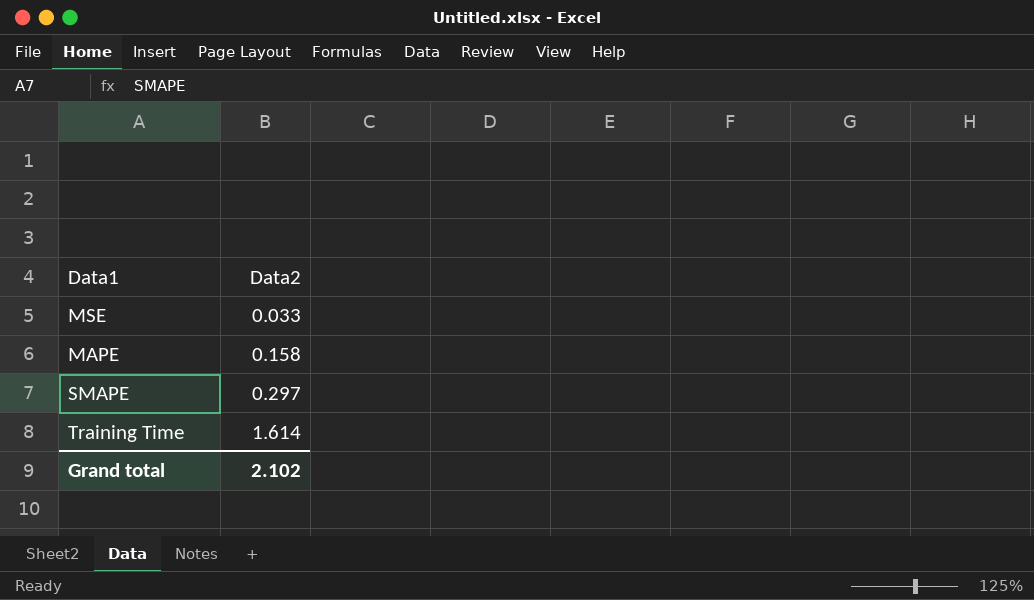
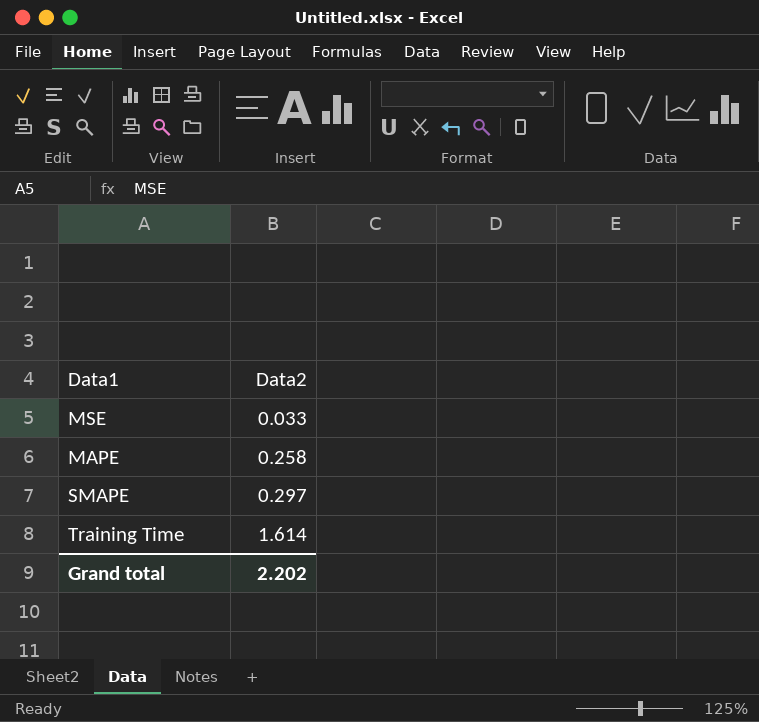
MAPE | Data2: 0.158 -> 0.258
Grand total | Data2: 2.102 -> 2.202

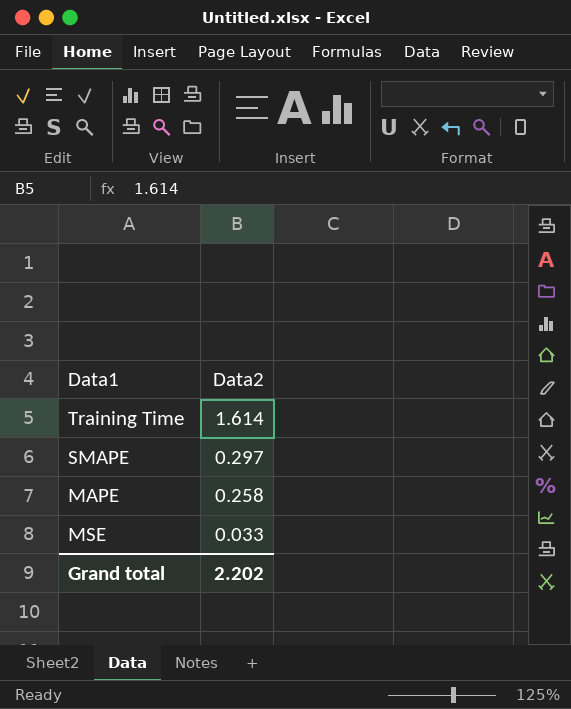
row order: Data2 ascending -> Data2 descending

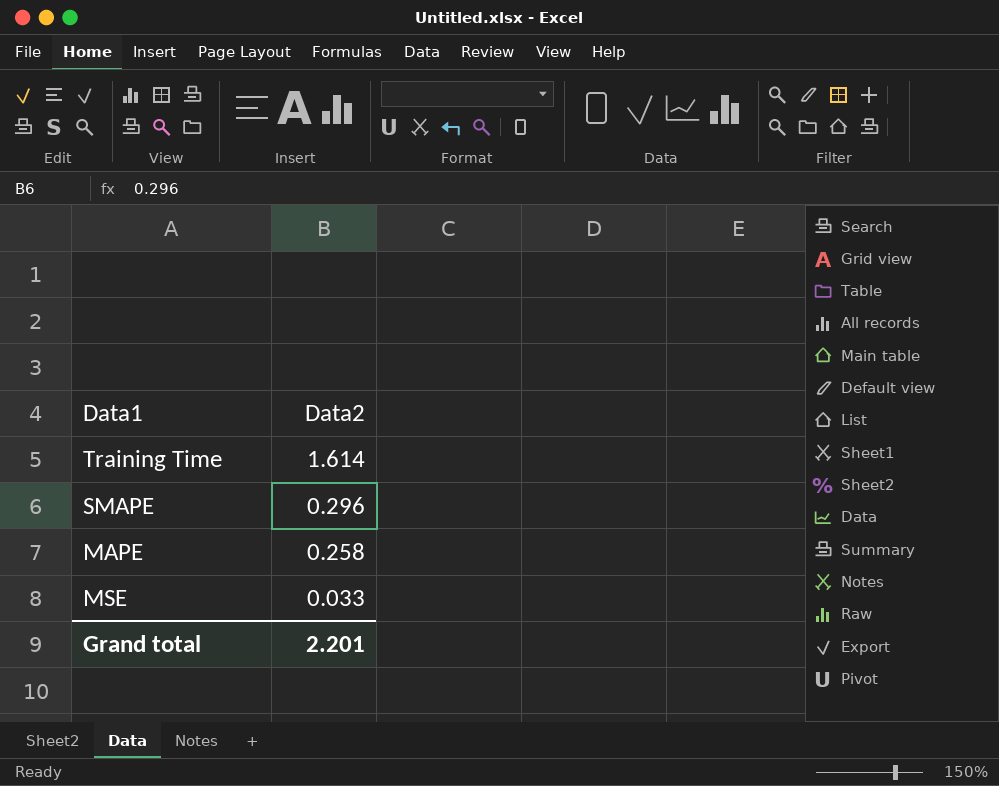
SMAPE | Data2: 0.297 -> 0.296
Grand total | Data2: 2.202 -> 2.201

